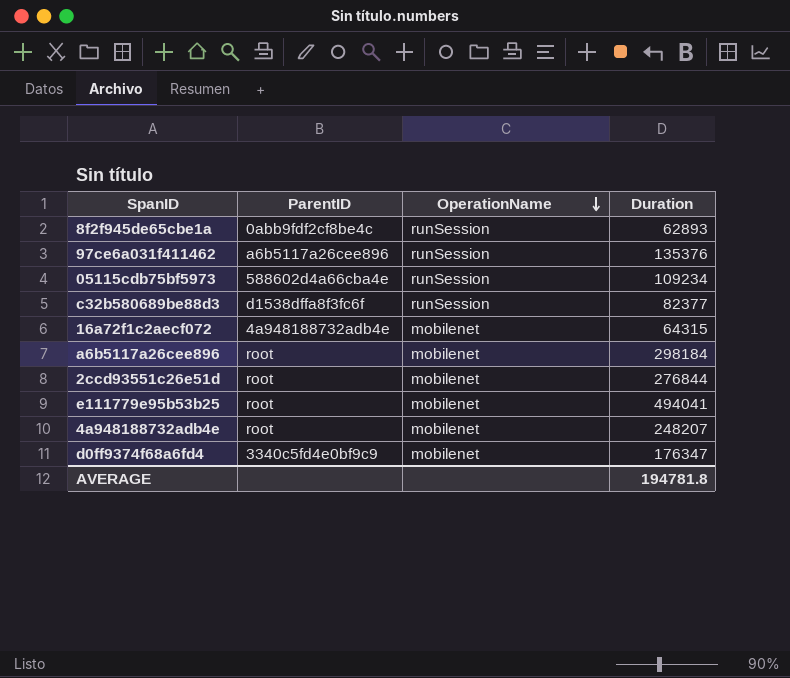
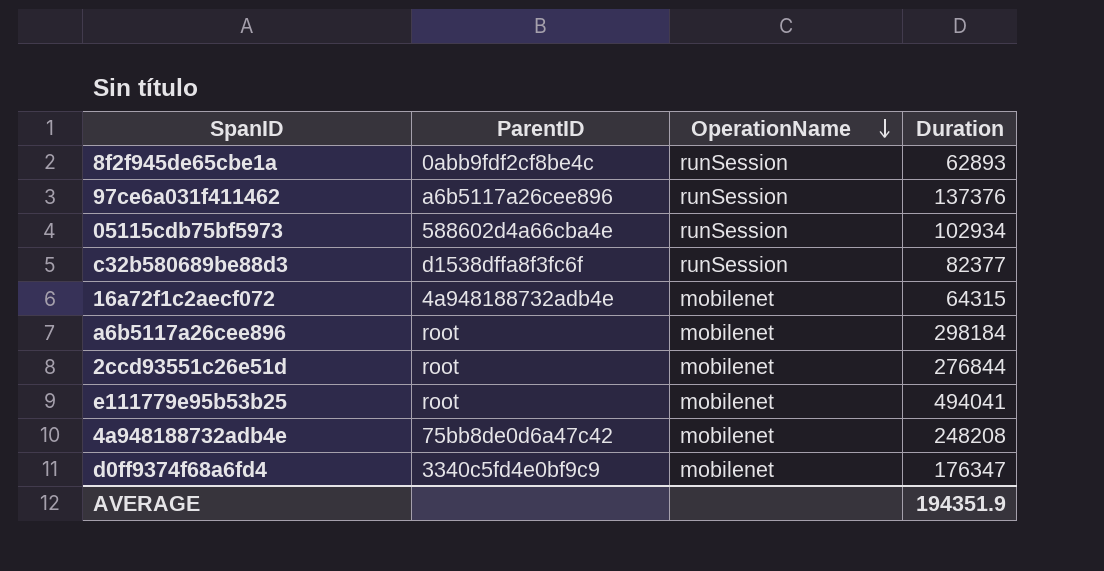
97ce6a031f411462 | Duration: 135376 -> 137376
05115cdb75bf5973 | Duration: 109234 -> 102934
4a948188732adb4e | ParentID: root -> 75bb8de0d6a47c42
4a948188732adb4e | Duration: 248207 -> 248208
AVERAGE | Duration: 194781.8 -> 194351.9

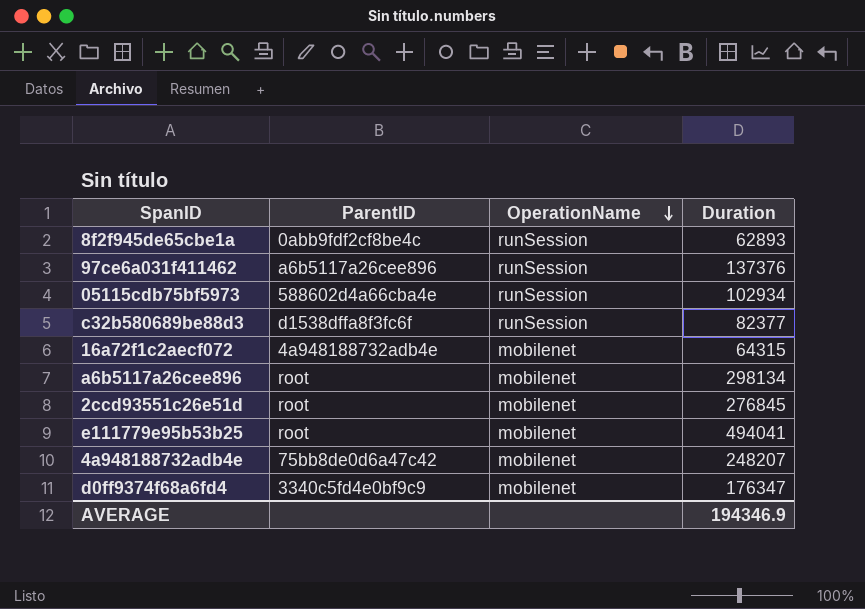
a6b5117a26cee896 | Duration: 298184 -> 298134
2ccd93551c26e51d | Duration: 276844 -> 276845
4a948188732adb4e | Duration: 248208 -> 248207
AVERAGE | Duration: 194351.9 -> 194346.9

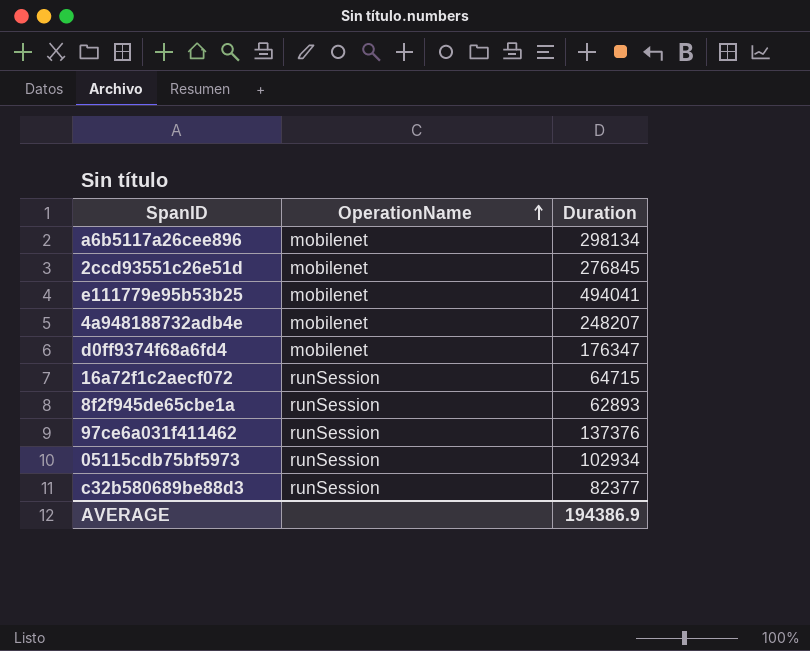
row order: OperationName descending -> OperationName ascending
column ParentID | position: 2 -> none
16a72f1c2aecf072 | OperationName: mobilenet -> runSession
16a72f1c2aecf072 | Duration: 64315 -> 64715
AVERAGE | Duration: 194346.9 -> 194386.9

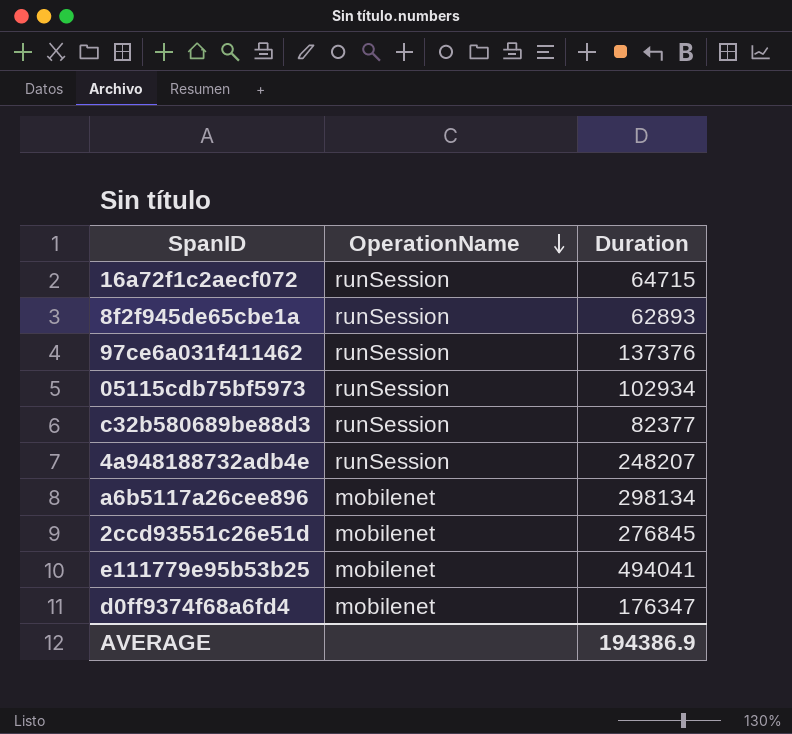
row order: OperationName ascending -> OperationName descending
4a948188732adb4e | OperationName: mobilenet -> runSession

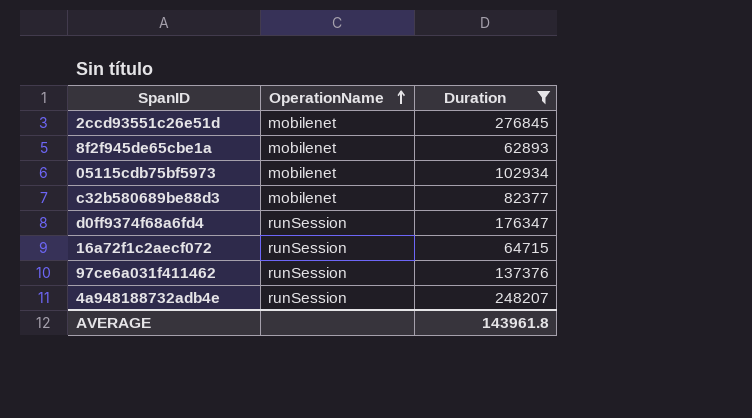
filter: none -> Duration <= 276845
row order: OperationName descending -> OperationName ascending
8f2f945de65cbe1a | OperationName: runSession -> mobilenet
05115cdb75bf5973 | OperationName: runSession -> mobilenet
c32b580689be88d3 | OperationName: runSession -> mobilenet
d0ff9374f68a6fd4 | OperationName: mobilenet -> runSession
AVERAGE | Duration: 194386.9 -> 143961.8

